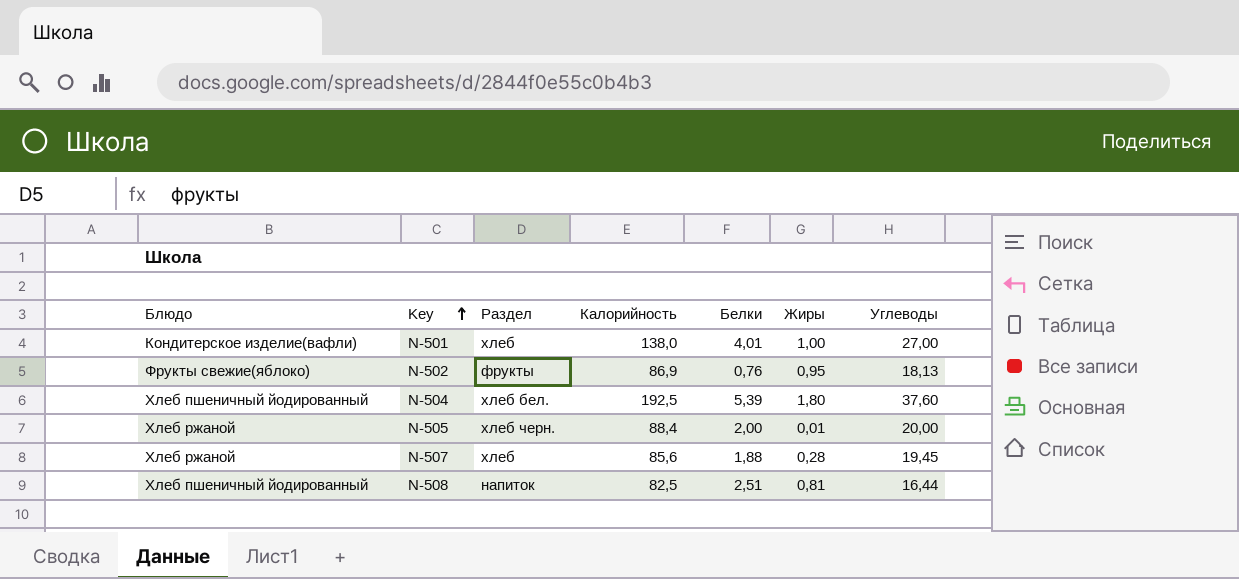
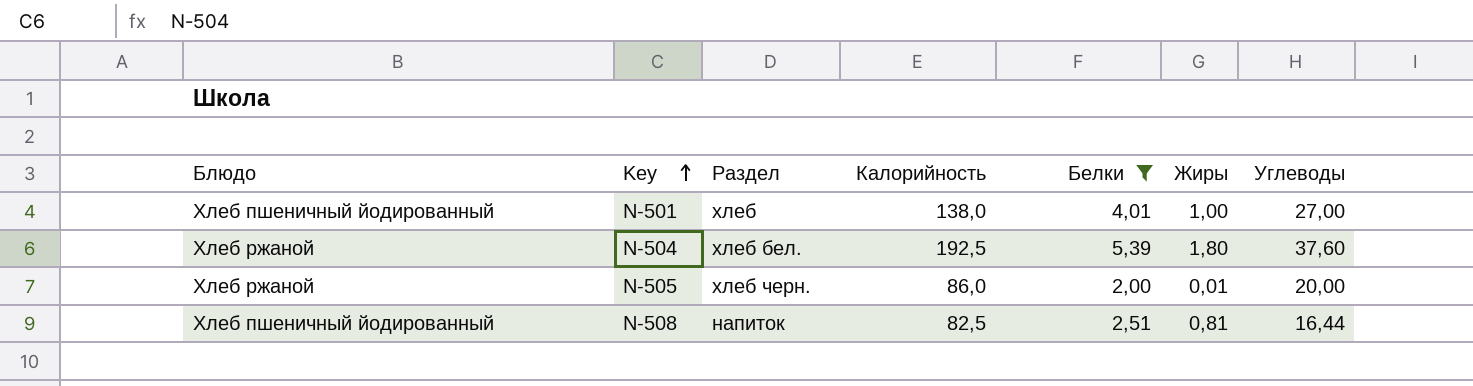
filter: none -> Белки >= 2,00
N-501 | Блюдо: Кондитерское изделие(вафли) -> Хлеб пшеничный йодированный
N-504 | Блюдо: Хлеб пшеничный йодированный -> Хлеб ржаной
N-505 | Калорийность: 88,4 -> 86,0

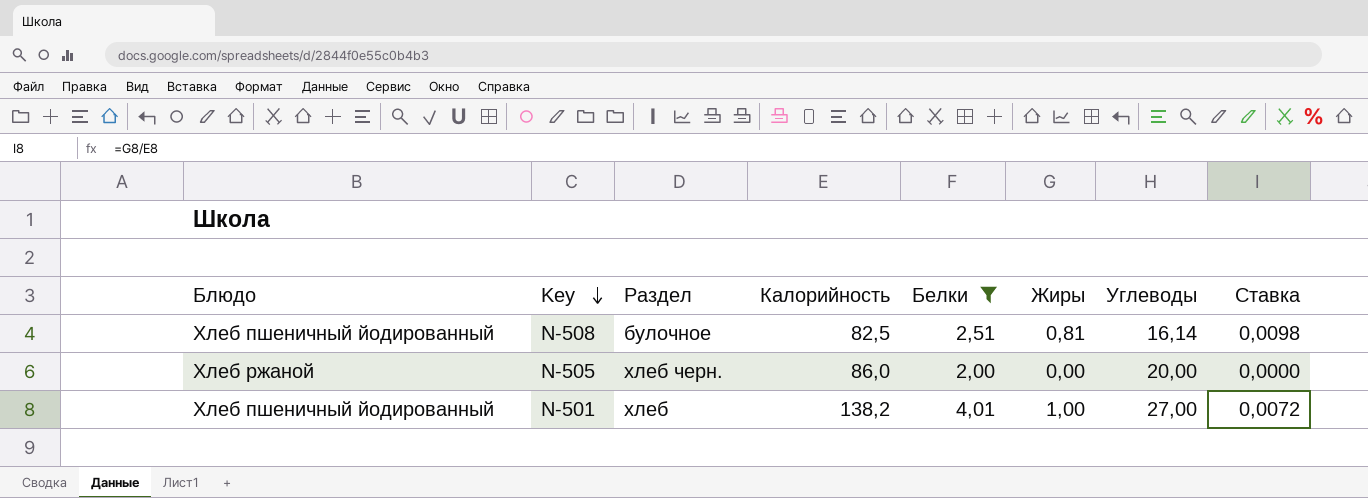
row order: Key ascending -> Key descending
column Ставка | formula: none -> [Жиры] / [Калорийность]
row N-504: Хлеб ржаной | хлеб бел. | 192,5 | 5,39 | 1,80 | 37,60 -> none
N-508 | Раздел: напиток -> булочное
N-508 | Углеводы: 16,44 -> 16,14
N-505 | Жиры: 0,01 -> 0,00
N-501 | Калорийность: 138,0 -> 138,2

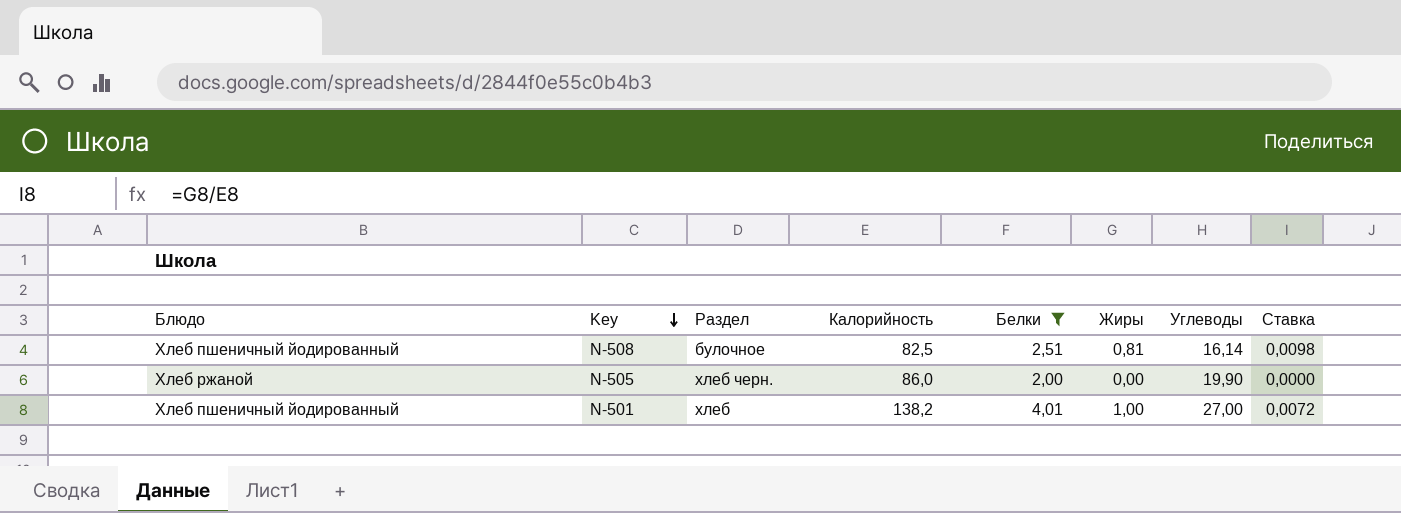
N-505 | Углеводы: 20,00 -> 19,90

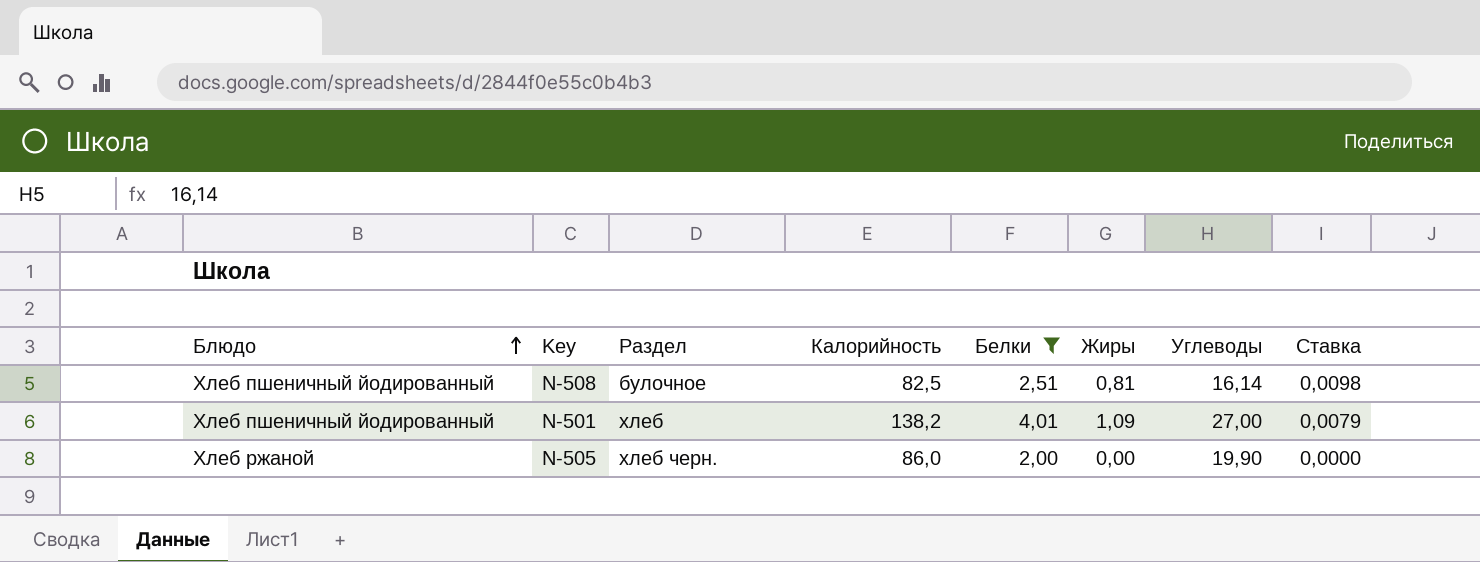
row order: Key descending -> Блюдо ascending
N-501 | Жиры: 1,00 -> 1,09
N-501 | Ставка: 0,0072 -> 0,0079

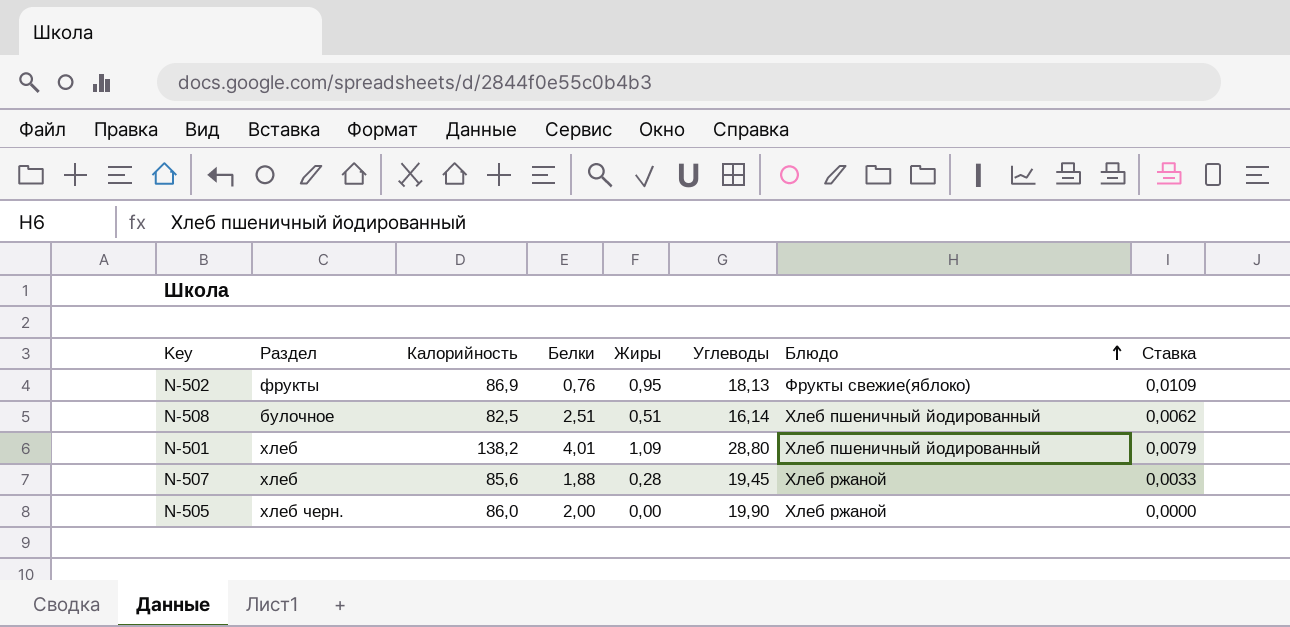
filter: Белки >= 2,00 -> none
column Блюдо | position: 1 -> 7
N-508 | Жиры: 0,81 -> 0,51
N-508 | Ставка: 0,0098 -> 0,0062
N-501 | Углеводы: 27,00 -> 28,80

